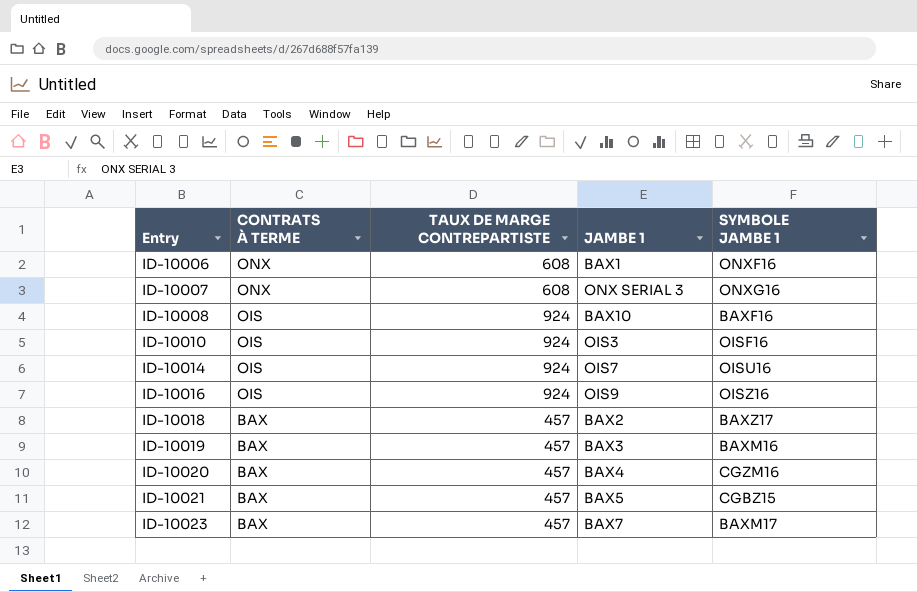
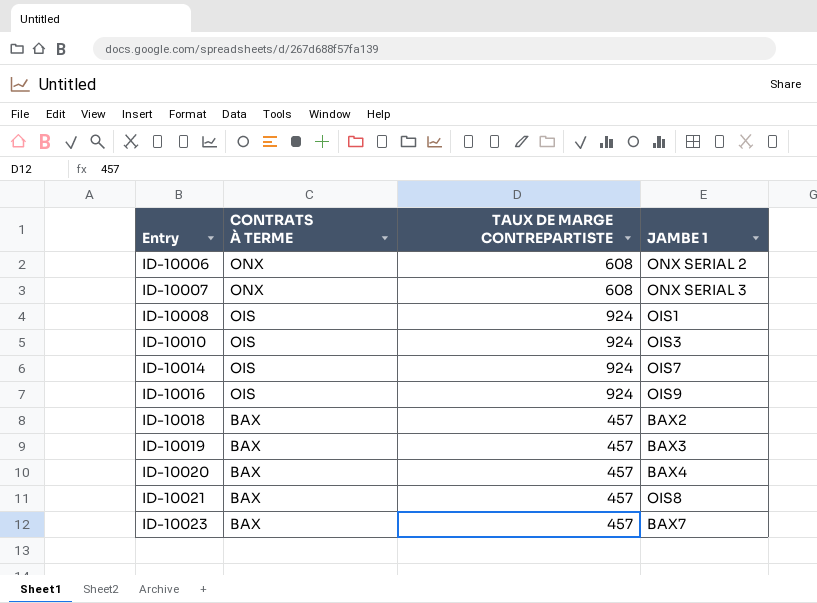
column SYMBOLE JAMBE 1 | position: 5 -> none
ID-10006 | JAMBE 1: BAX1 -> ONX SERIAL 2
ID-10008 | JAMBE 1: BAX10 -> OIS1
ID-10021 | JAMBE 1: BAX5 -> OIS8

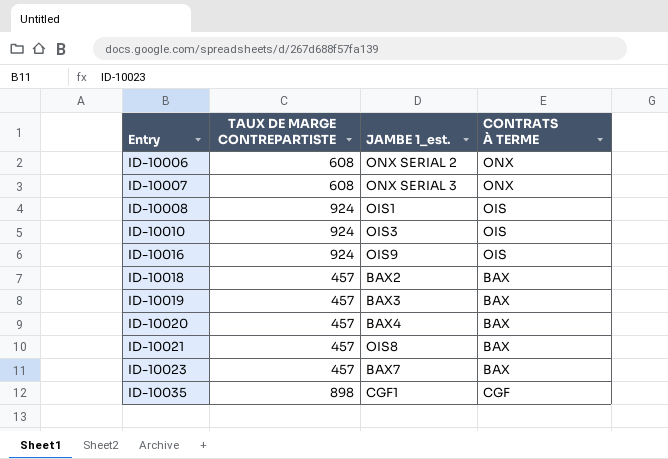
column name: JAMBE 1 -> JAMBE 1_est.
column CONTRATS À TERME | position: 2 -> 4
row ID-10014: OIS | 924 | OIS7 -> none
row ID-10035: none -> 898 | CGF1 | CGF

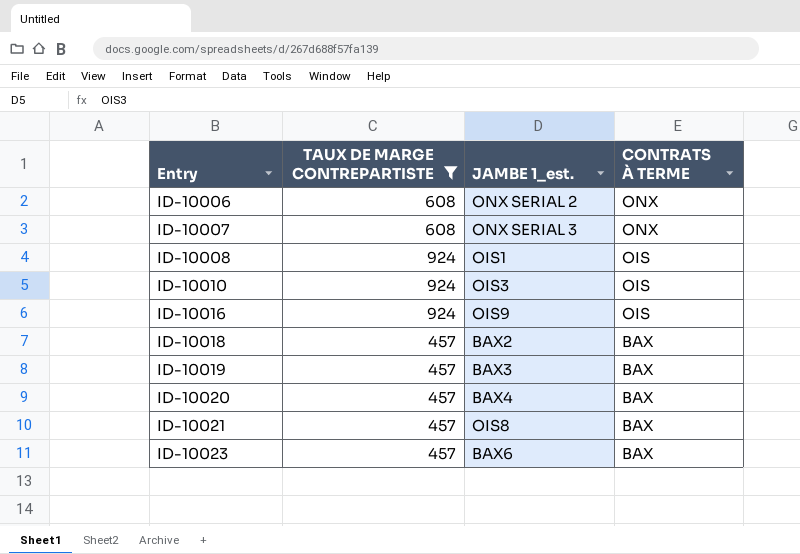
filter: none -> TAUX DE MARGE CONTREPARTISTE != 898
ID-10023 | JAMBE 1_est.: BAX7 -> BAX6

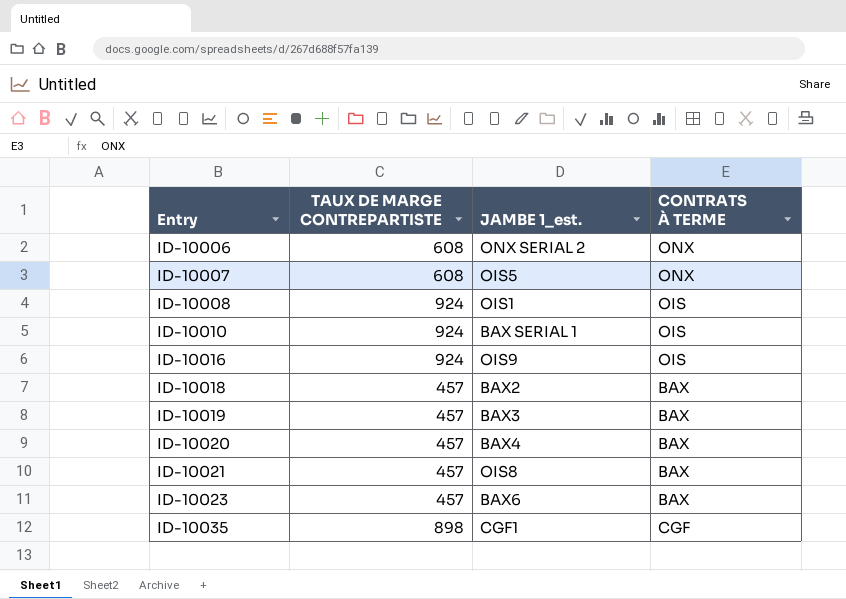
filter: TAUX DE MARGE CONTREPARTISTE != 898 -> none
ID-10007 | JAMBE 1_est.: ONX SERIAL 3 -> OIS5
ID-10010 | JAMBE 1_est.: OIS3 -> BAX SERIAL 1

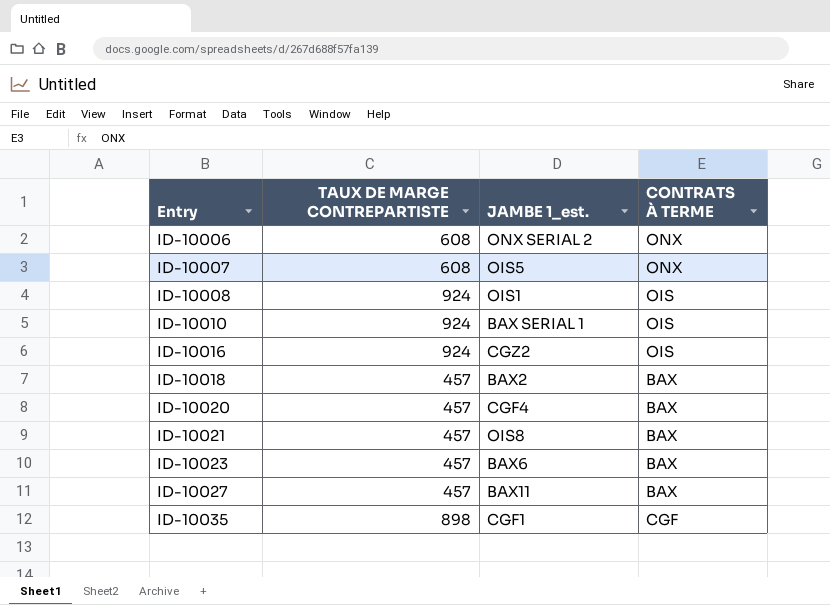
row ID-10019: 457 | BAX3 | BAX -> none
ID-10016 | JAMBE 1_est.: OIS9 -> CGZ2
ID-10020 | JAMBE 1_est.: BAX4 -> CGF4
row ID-10027: none -> 457 | BAX11 | BAX

